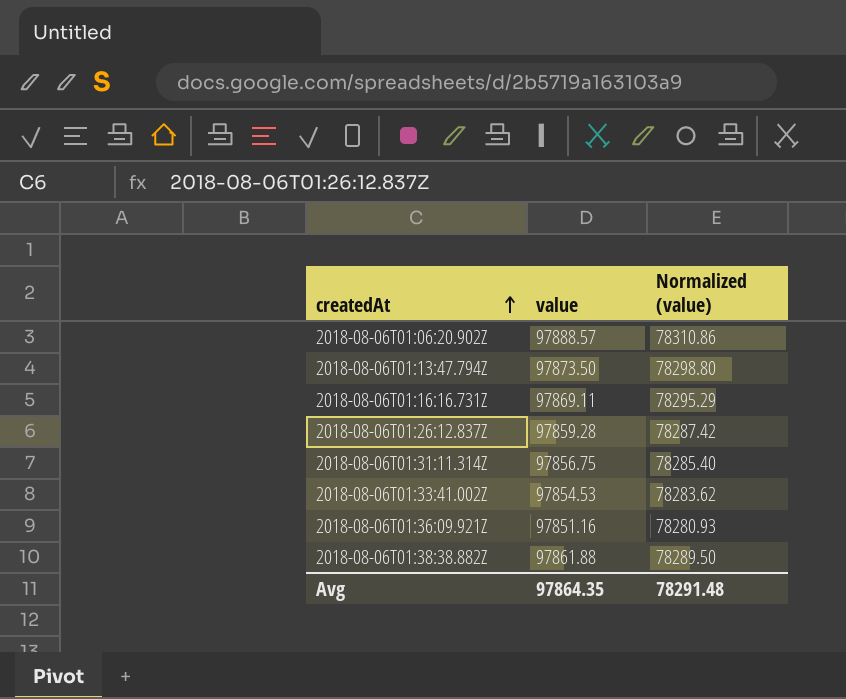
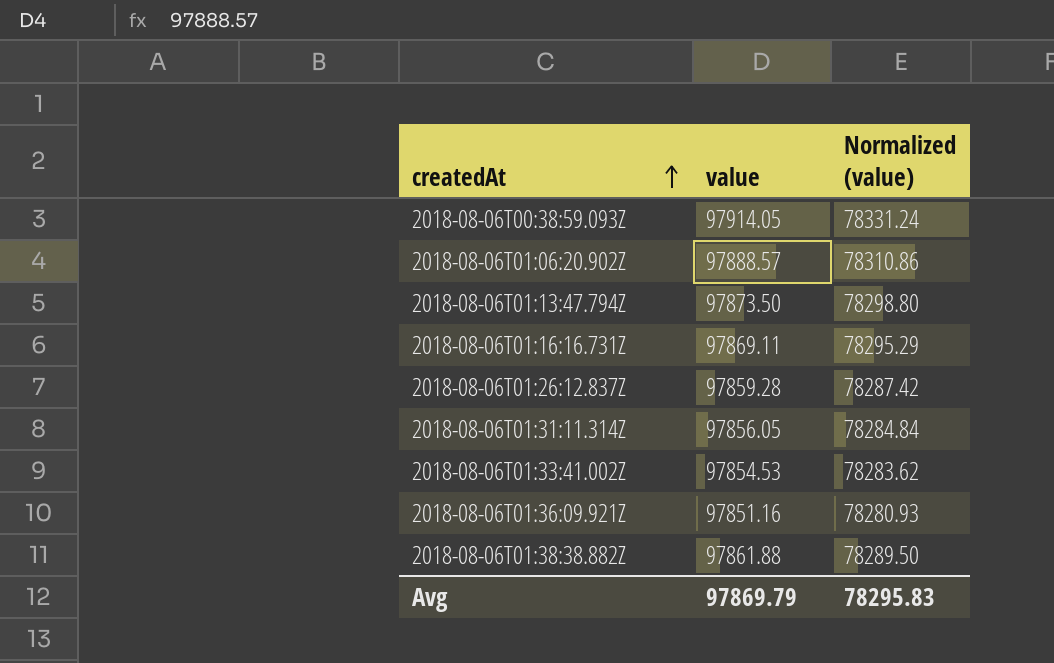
row 2018-08-06T00:38:59.093Z: none -> 97914.05 | 78331.24
2018-08-06T01:31:11.314Z | value: 97856.75 -> 97856.05
2018-08-06T01:31:11.314Z | Normalized (value): 78285.40 -> 78284.84
Avg | value: 97864.35 -> 97869.79
Avg | Normalized (value): 78291.48 -> 78295.83

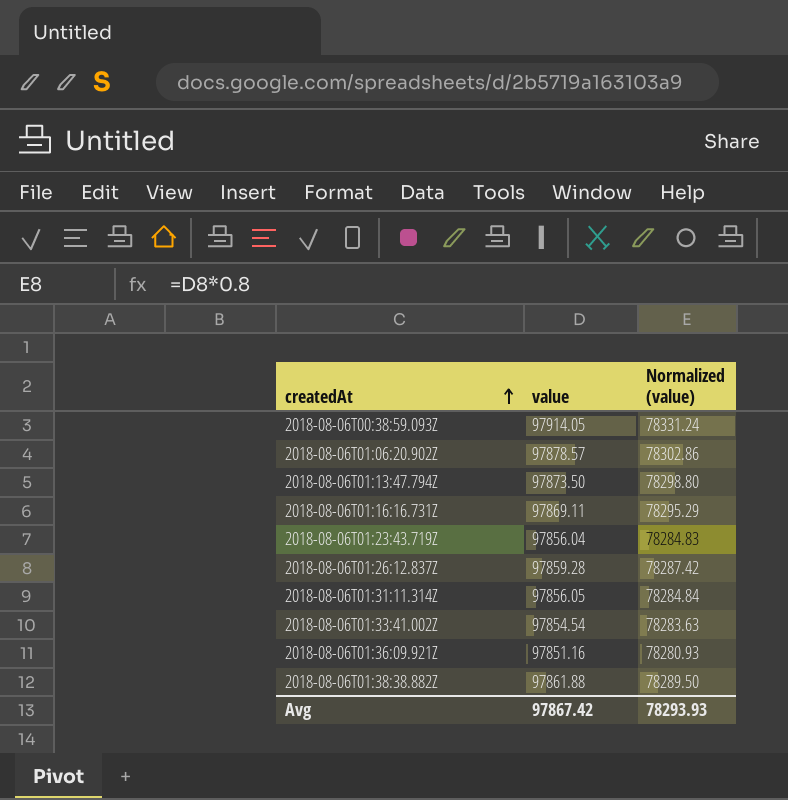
2018-08-06T01:06:20.902Z | value: 97888.57 -> 97878.57
2018-08-06T01:06:20.902Z | Normalized (value): 78310.86 -> 78302.86
row 2018-08-06T01:23:43.719Z: none -> 97856.04 | 78284.83
2018-08-06T01:33:41.002Z | value: 97854.53 -> 97854.54
2018-08-06T01:33:41.002Z | Normalized (value): 78283.62 -> 78283.63
Avg | value: 97869.79 -> 97867.42
Avg | Normalized (value): 78295.83 -> 78293.93

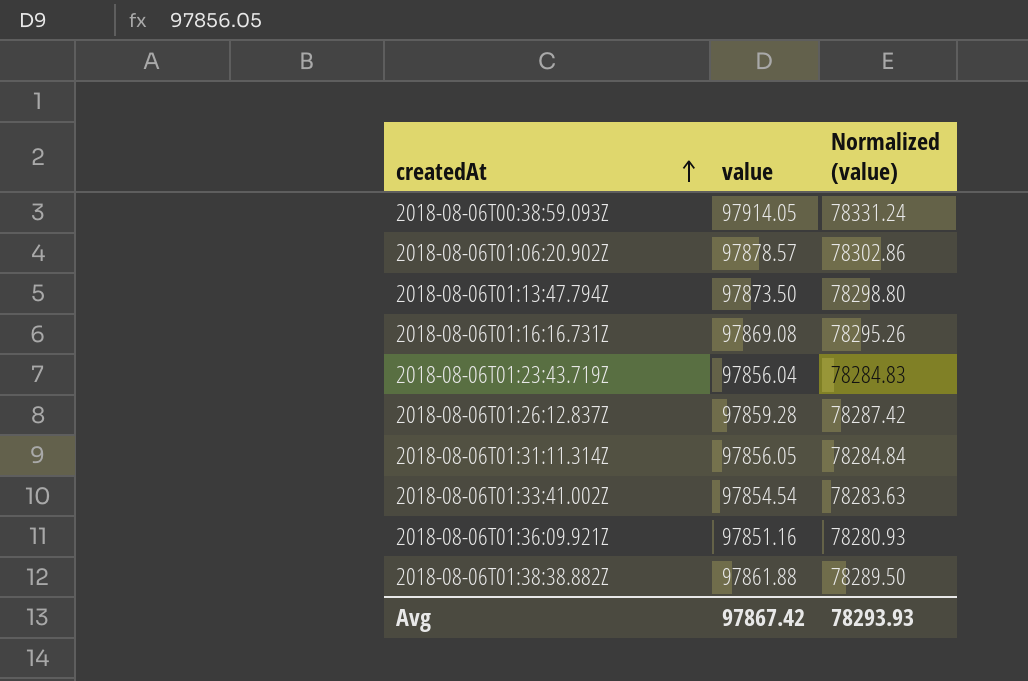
2018-08-06T01:16:16.731Z | value: 97869.11 -> 97869.08
2018-08-06T01:16:16.731Z | Normalized (value): 78295.29 -> 78295.26

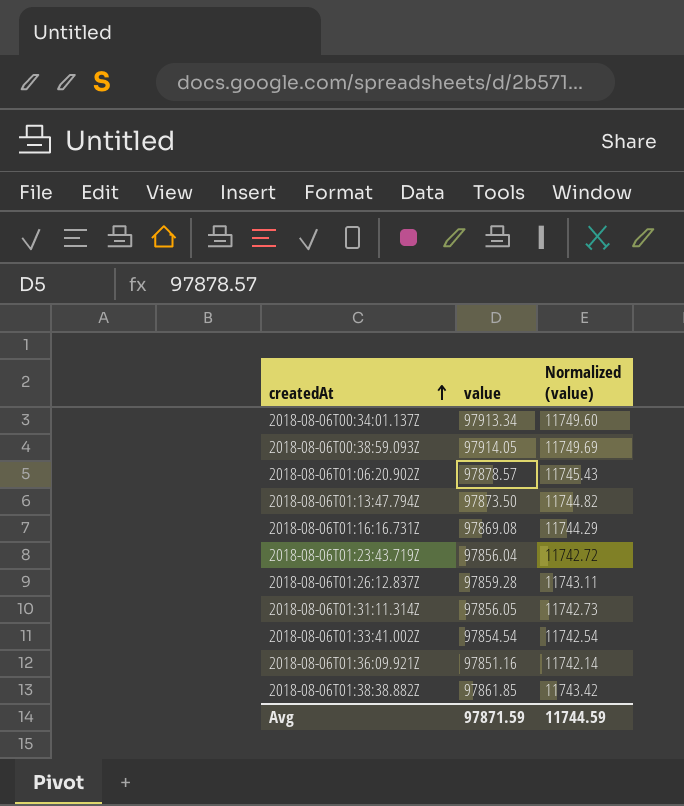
column Normalized (value) | formula: [value] * 0.8 -> [value] * 0.12
row 2018-08-06T00:34:01.137Z: none -> 97913.34 | 11749.60
2018-08-06T01:38:38.882Z | value: 97861.88 -> 97861.85
Avg | value: 97867.42 -> 97871.59
Avg | Normalized (value): 78293.93 -> 11744.59

